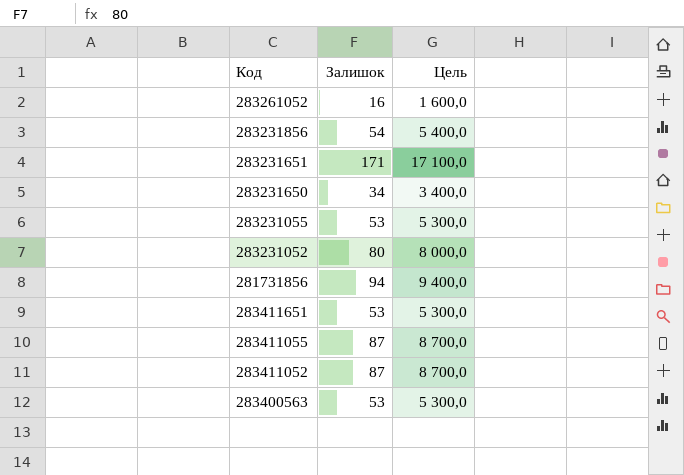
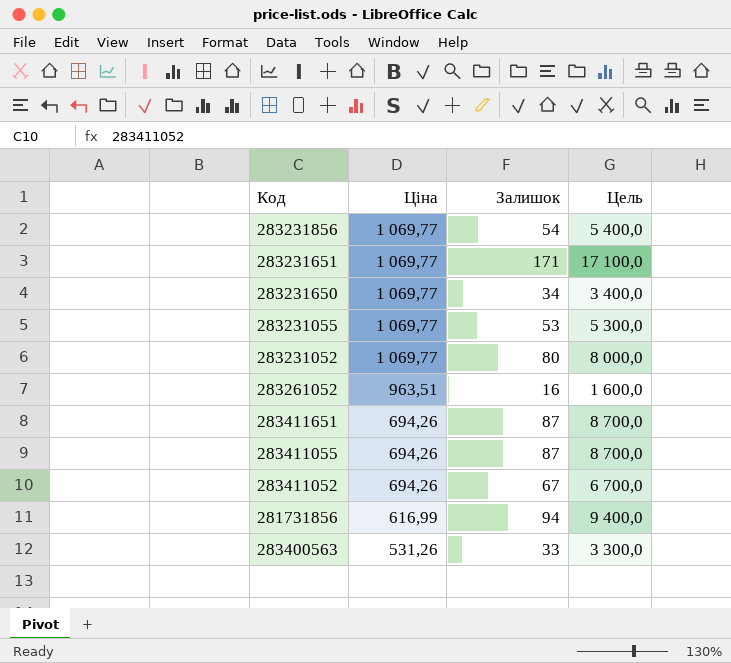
row order: none -> Ціна descending
column Ціна | position: none -> 2
283411651 | Залишок: 53 -> 87
283411651 | Цель: 5 300,0 -> 8 700,0
283411052 | Залишок: 87 -> 67
283411052 | Цель: 8 700,0 -> 6 700,0
283400563 | Залишок: 53 -> 33
283400563 | Цель: 5 300,0 -> 3 300,0

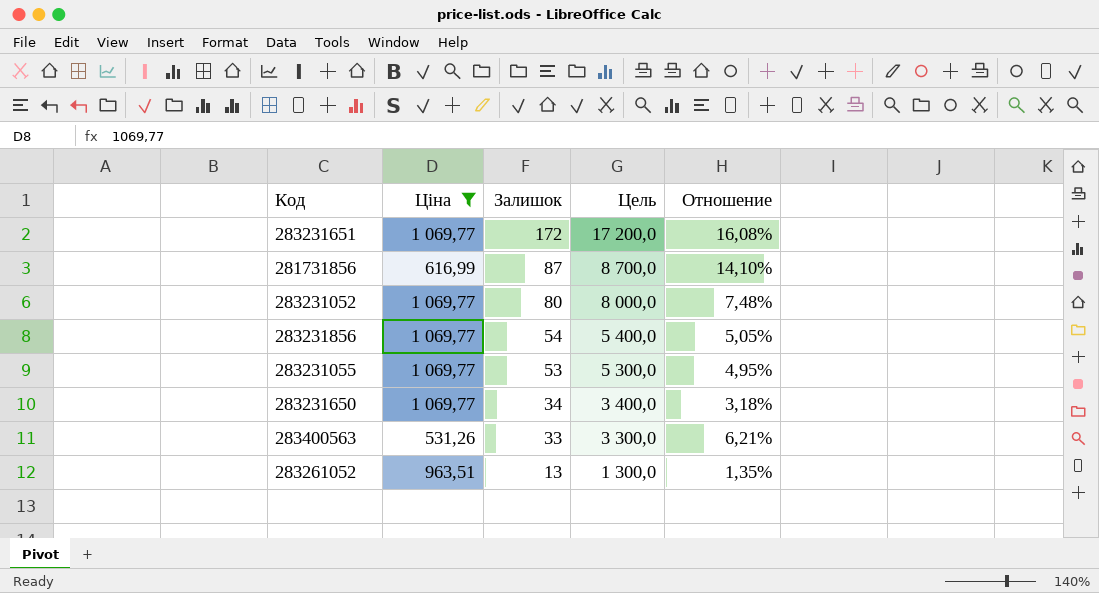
filter: none -> Ціна != 694,26
row order: Ціна descending -> Залишок descending
column Отношение | formula: none -> [Залишок] / [Ціна]
283231651 | Залишок: 171 -> 172
283231651 | Цель: 17 100,0 -> 17 200,0
281731856 | Залишок: 94 -> 87
281731856 | Цель: 9 400,0 -> 8 700,0
283261052 | Залишок: 16 -> 13
283261052 | Цель: 1 600,0 -> 1 300,0

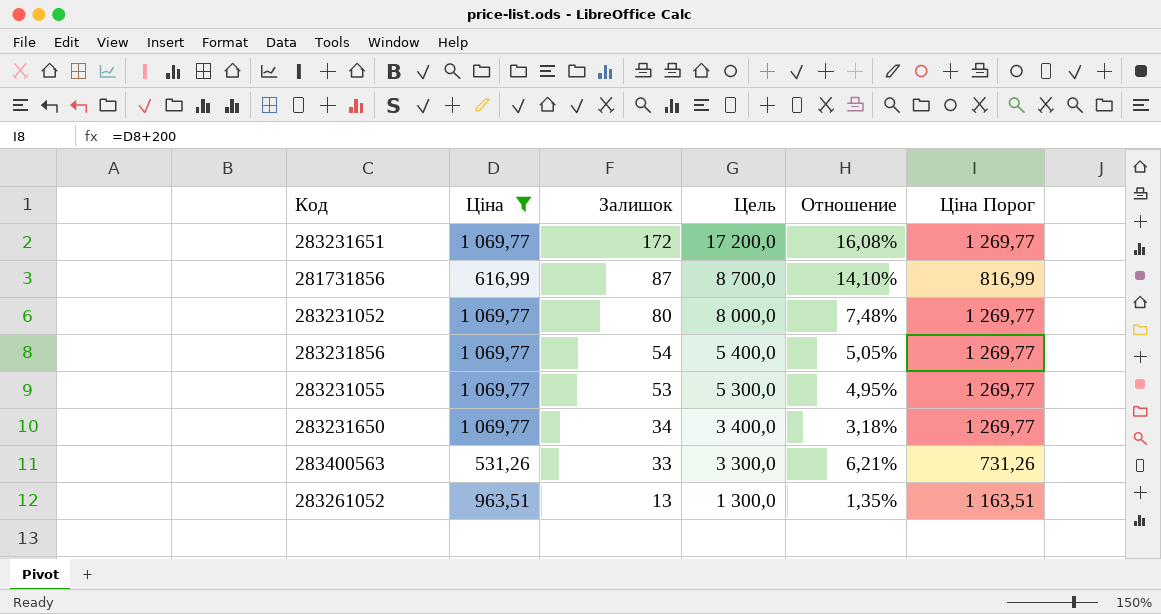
column Ціна Порог | formula: none -> [Ціна] + 200

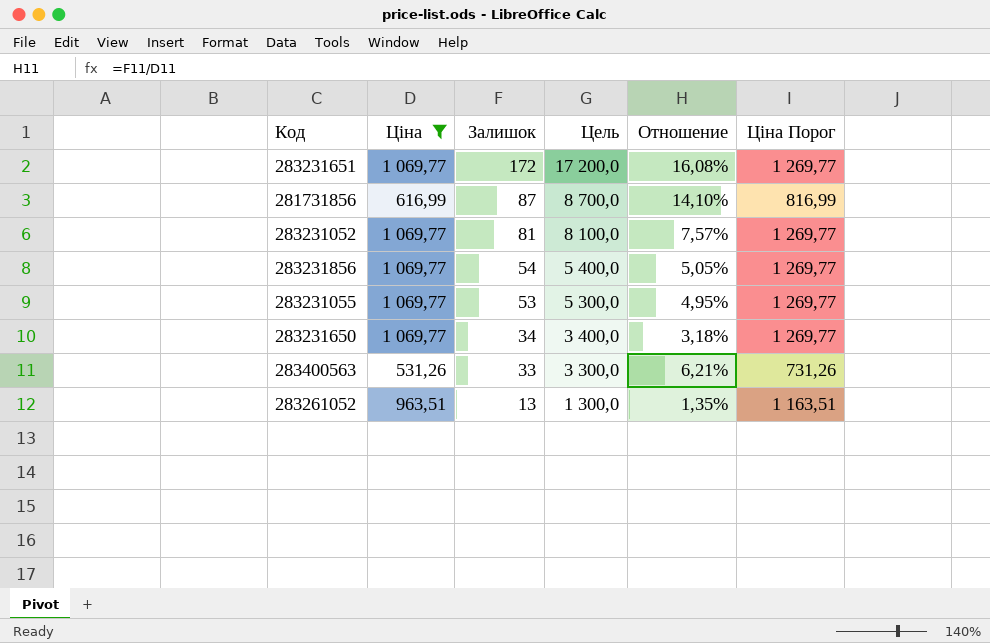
283231052 | Залишок: 80 -> 81
283231052 | Цель: 8 000,0 -> 8 100,0
283231052 | Отношение: 7,48% -> 7,57%

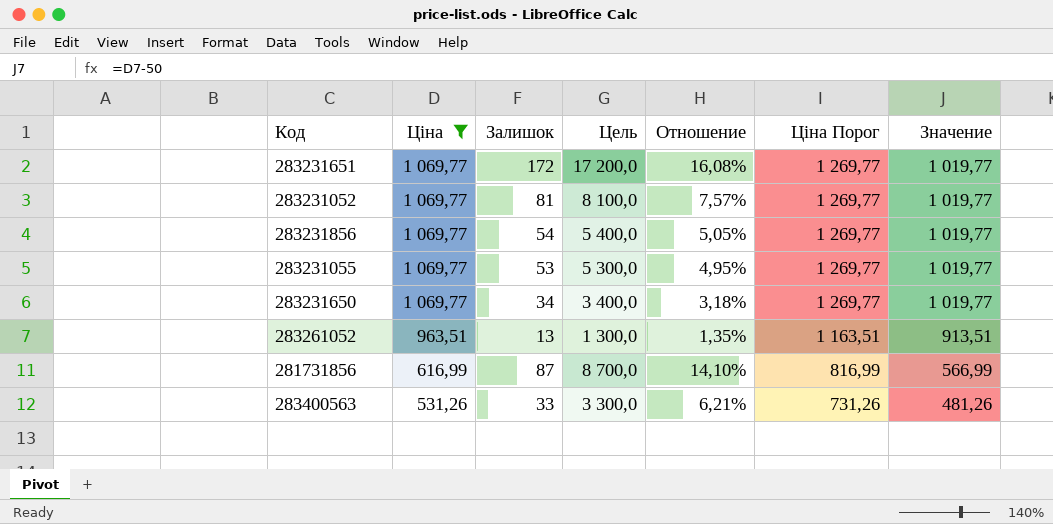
row order: Залишок descending -> Ціна descending
column Значение | formula: none -> [Ціна] - 50

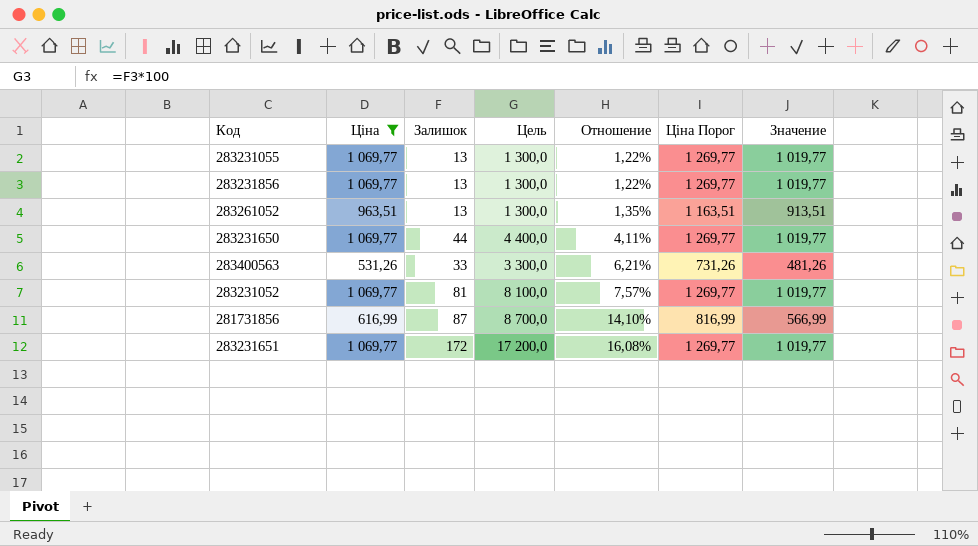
row order: Ціна descending -> Отношение ascending
283231055 | Залишок: 53 -> 13
283231055 | Цель: 5 300,0 -> 1 300,0
283231055 | Отношение: 4,95% -> 1,22%
283231856 | Залишок: 54 -> 13
283231856 | Цель: 5 400,0 -> 1 300,0
283231856 | Отношение: 5,05% -> 1,22%
283231650 | Залишок: 34 -> 44
283231650 | Цель: 3 400,0 -> 4 400,0
283231650 | Отношение: 3,18% -> 4,11%

